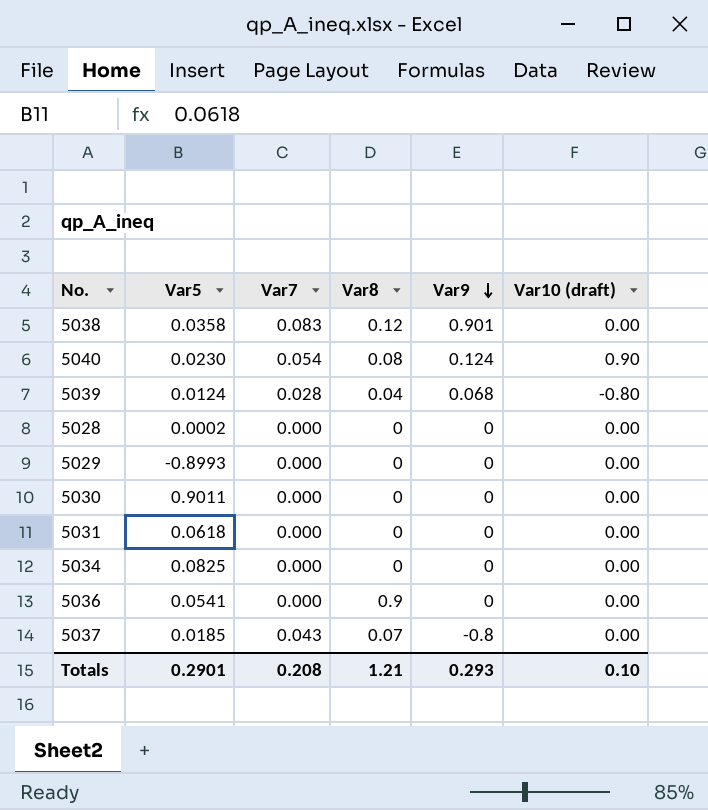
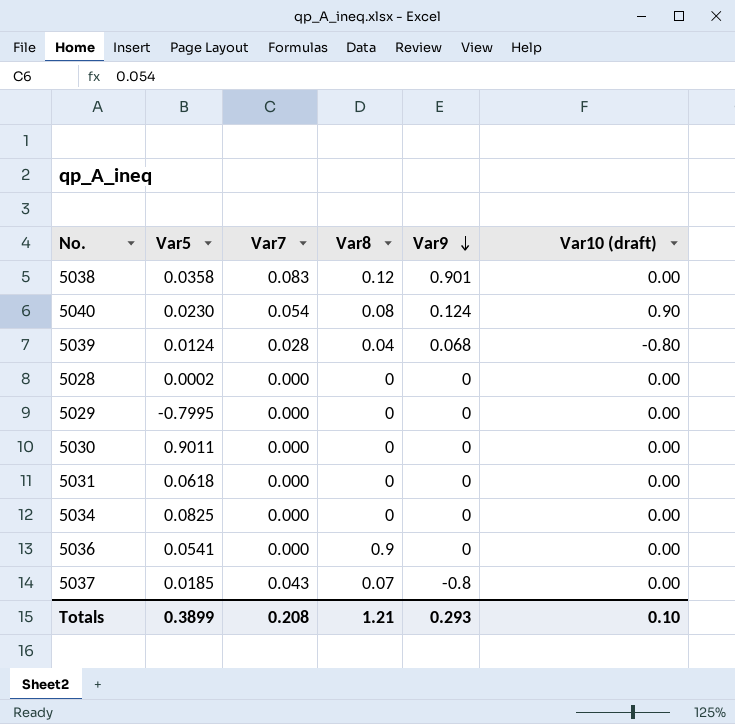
5029 | Var5: -0.8993 -> -0.7995
Totals | Var5: 0.2901 -> 0.3899

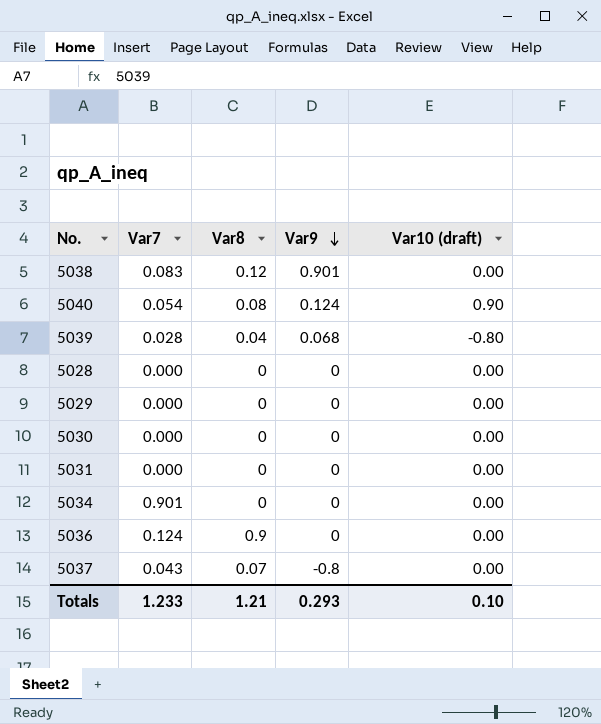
column Var5 | position: 2 -> none
5034 | Var7: 0.000 -> 0.901
5036 | Var7: 0.000 -> 0.124
Totals | Var7: 0.208 -> 1.233

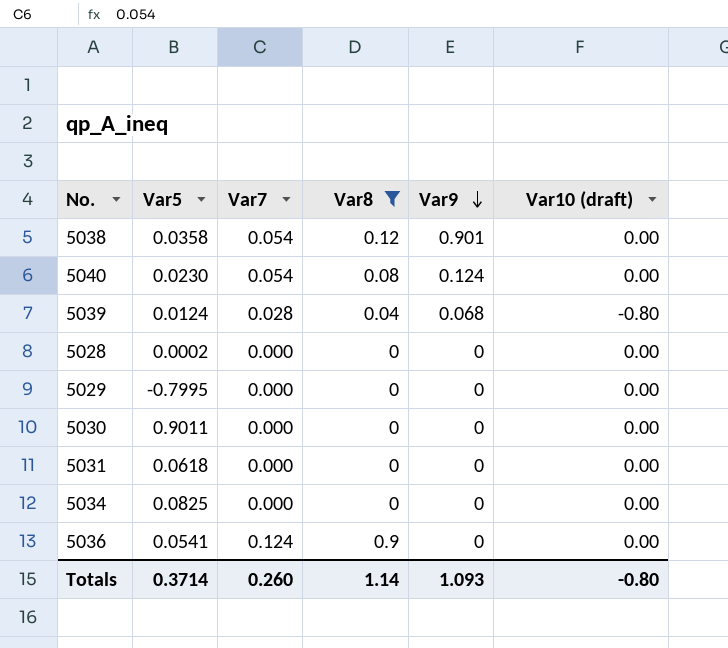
filter: none -> Var8 != 0.07
column Var5 | position: none -> 2
5038 | Var7: 0.083 -> 0.054
5040 | Var10 (draft): 0.90 -> 0.00
5034 | Var7: 0.901 -> 0.000
Totals | Var7: 1.233 -> 0.260
Totals | Var8: 1.21 -> 1.14
Totals | Var9: 0.293 -> 1.093
Totals | Var10 (draft): 0.10 -> -0.80

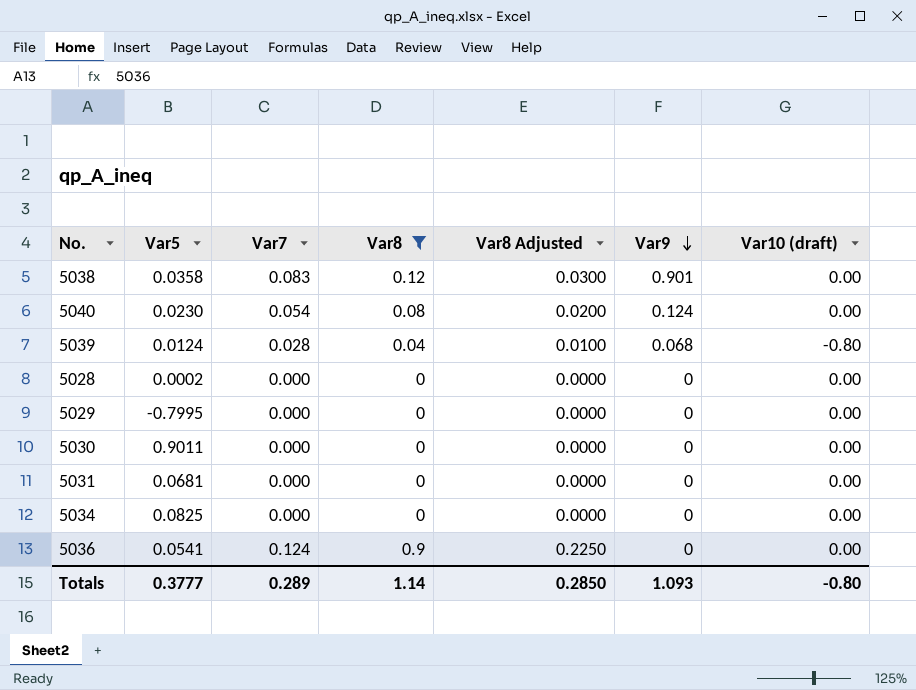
column Var8 Adjusted | formula: none -> [Var8] * 0.25
5038 | Var7: 0.054 -> 0.083
5031 | Var5: 0.0618 -> 0.0681
Totals | Var5: 0.3714 -> 0.3777
Totals | Var7: 0.260 -> 0.289

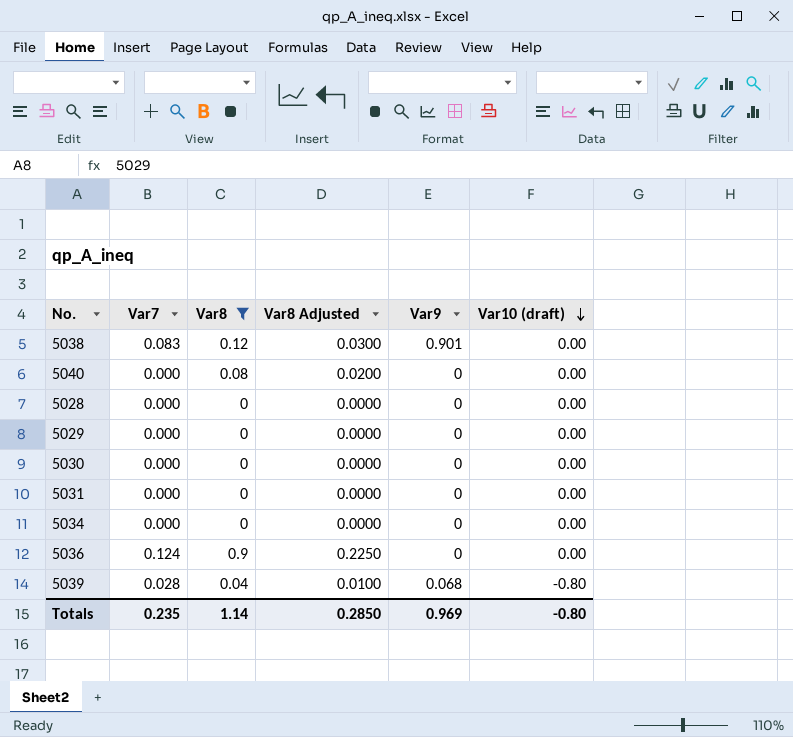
row order: Var9 descending -> Var10 (draft) descending
column Var5 | position: 2 -> none
5040 | Var7: 0.054 -> 0.000
5040 | Var9: 0.124 -> 0
Totals | Var7: 0.289 -> 0.235
Totals | Var9: 1.093 -> 0.969

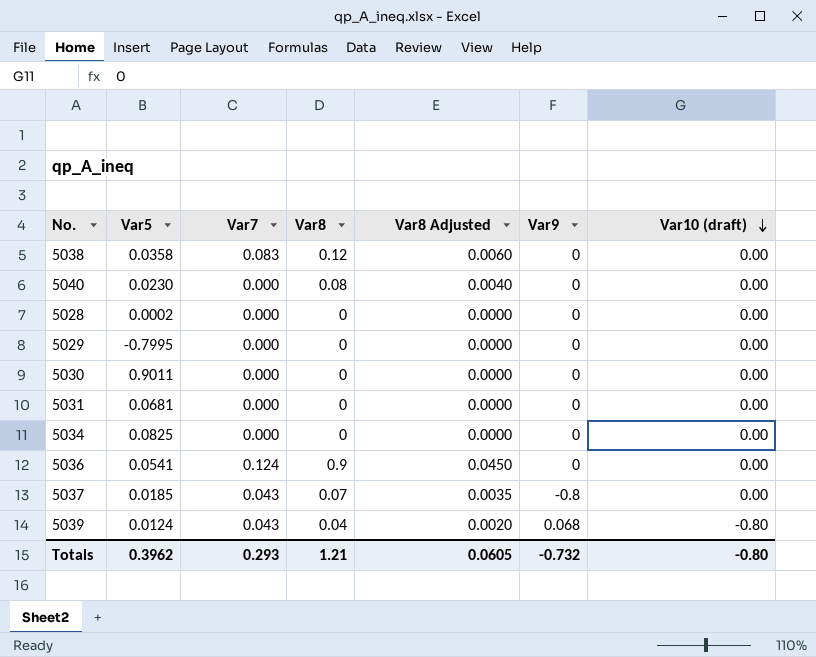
filter: Var8 != 0.07 -> none
column Var5 | position: none -> 2
column Var8 Adjusted | formula: [Var8] * 0.25 -> [Var8] * 0.05
5038 | Var9: 0.901 -> 0
5039 | Var7: 0.028 -> 0.043
Totals | Var7: 0.235 -> 0.293
Totals | Var8: 1.14 -> 1.21
Totals | Var8 Adjusted: 0.2850 -> 0.0605
Totals | Var9: 0.969 -> -0.732

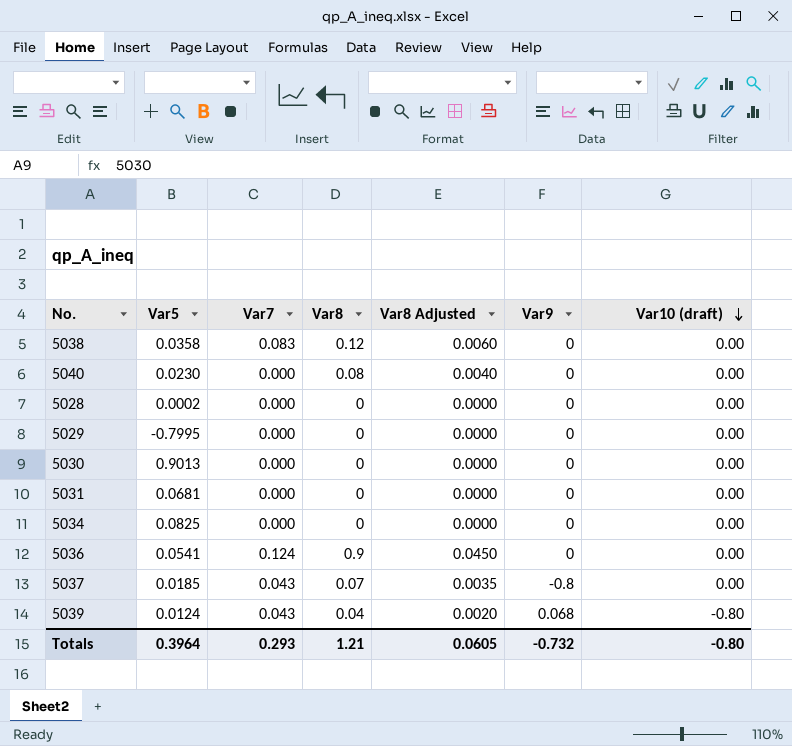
5030 | Var5: 0.9011 -> 0.9013
Totals | Var5: 0.3962 -> 0.3964

